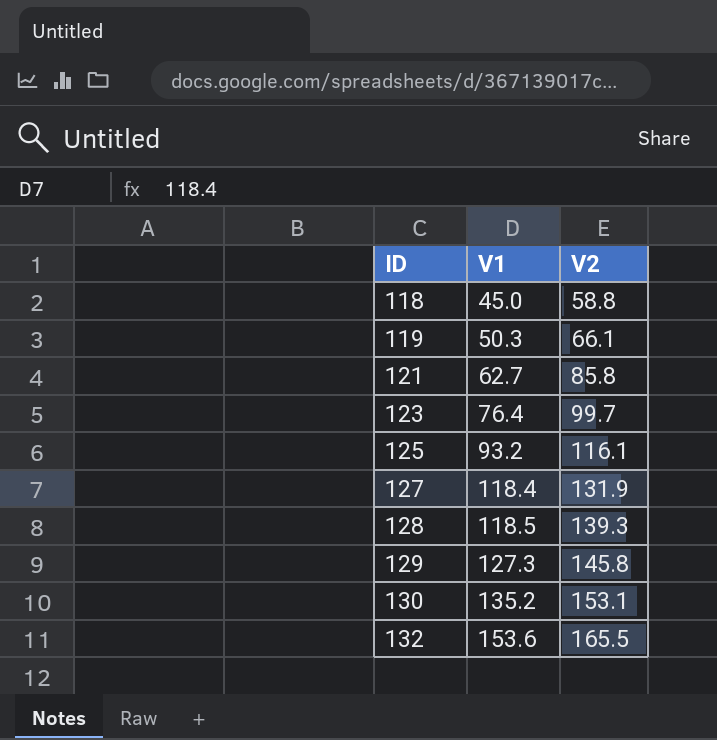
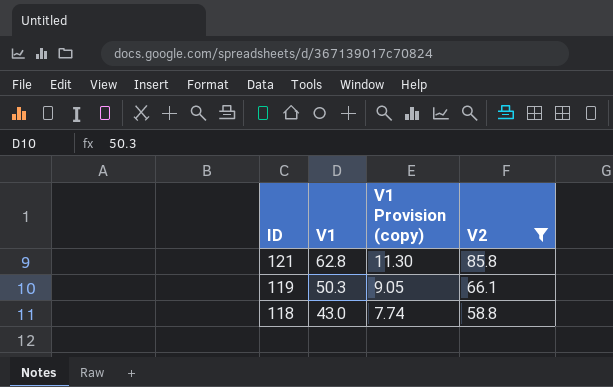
filter: none -> V2 <= 85.8
row order: ID ascending -> ID descending
column V1 Provision (copy) | formula: none -> [V1] * 0.18
121 | V1: 62.7 -> 62.8
118 | V1: 45.0 -> 43.0

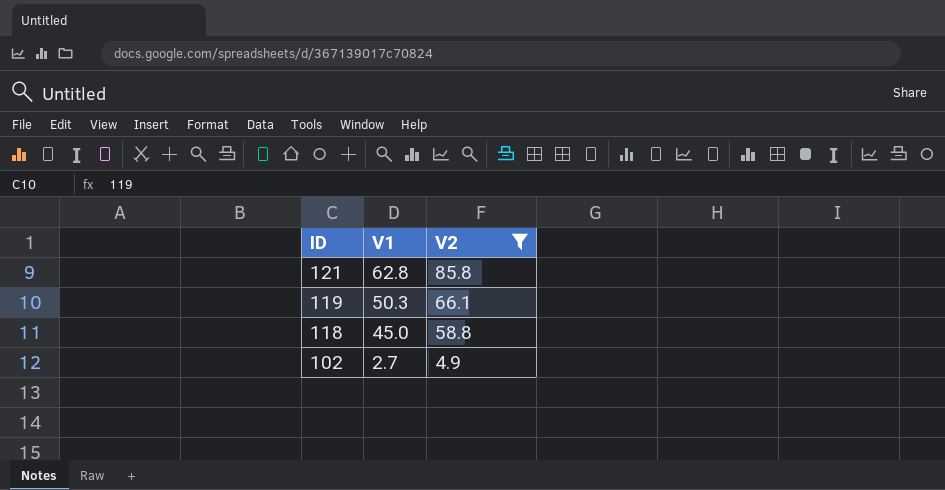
column V1 Provision (copy) | formula: [V1] * 0.18 -> none
118 | V1: 43.0 -> 45.0
row 102: none -> 2.7 | 4.9

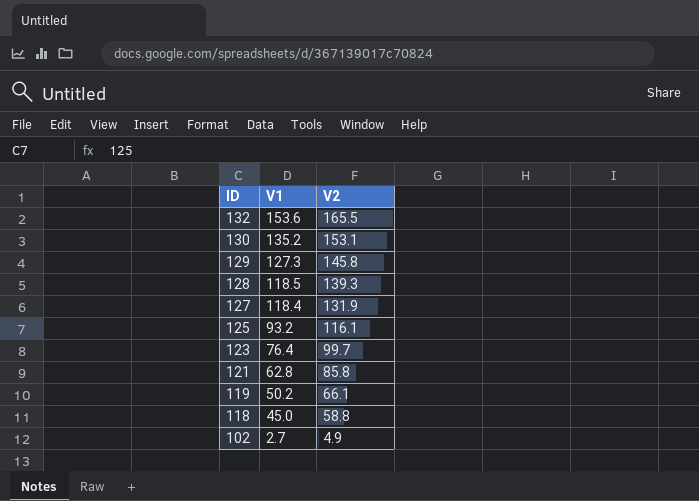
filter: V2 <= 85.8 -> none
119 | V1: 50.3 -> 50.2

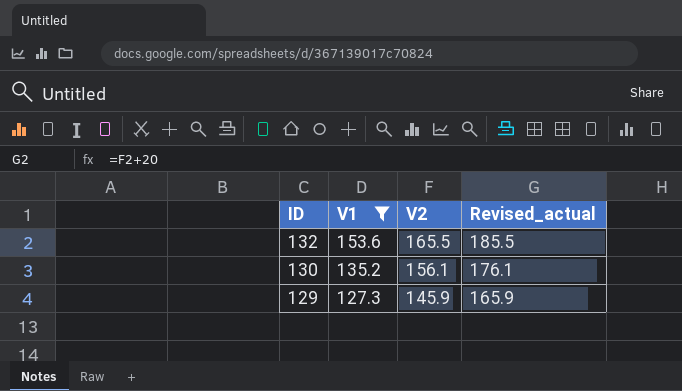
filter: none -> V1 >= 127.3
column Revised_actual | formula: none -> [V2] + 20
130 | V2: 153.1 -> 156.1
129 | V2: 145.8 -> 145.9

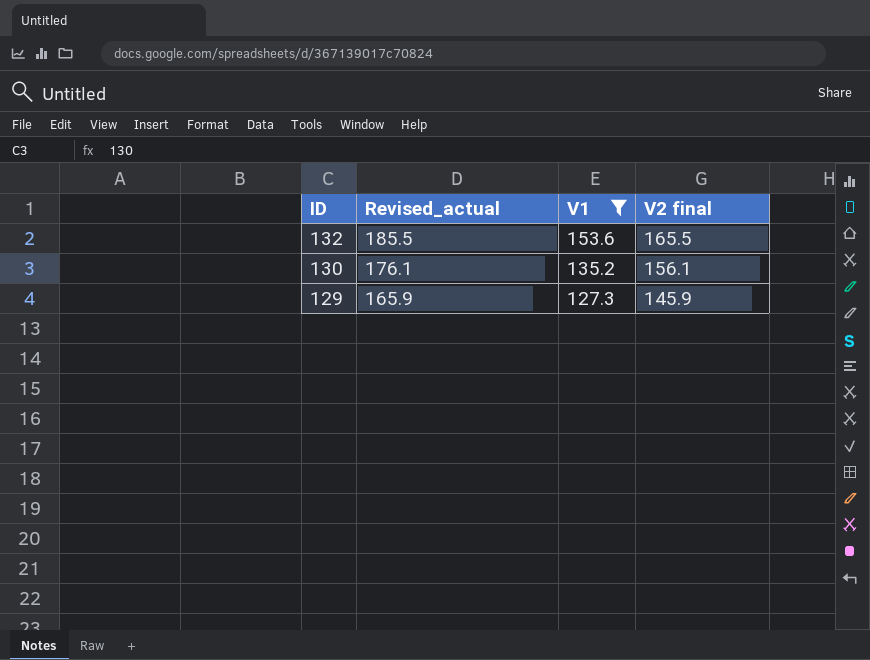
column Revised_actual | position: 4 -> 2
column name: V2 -> V2 final

